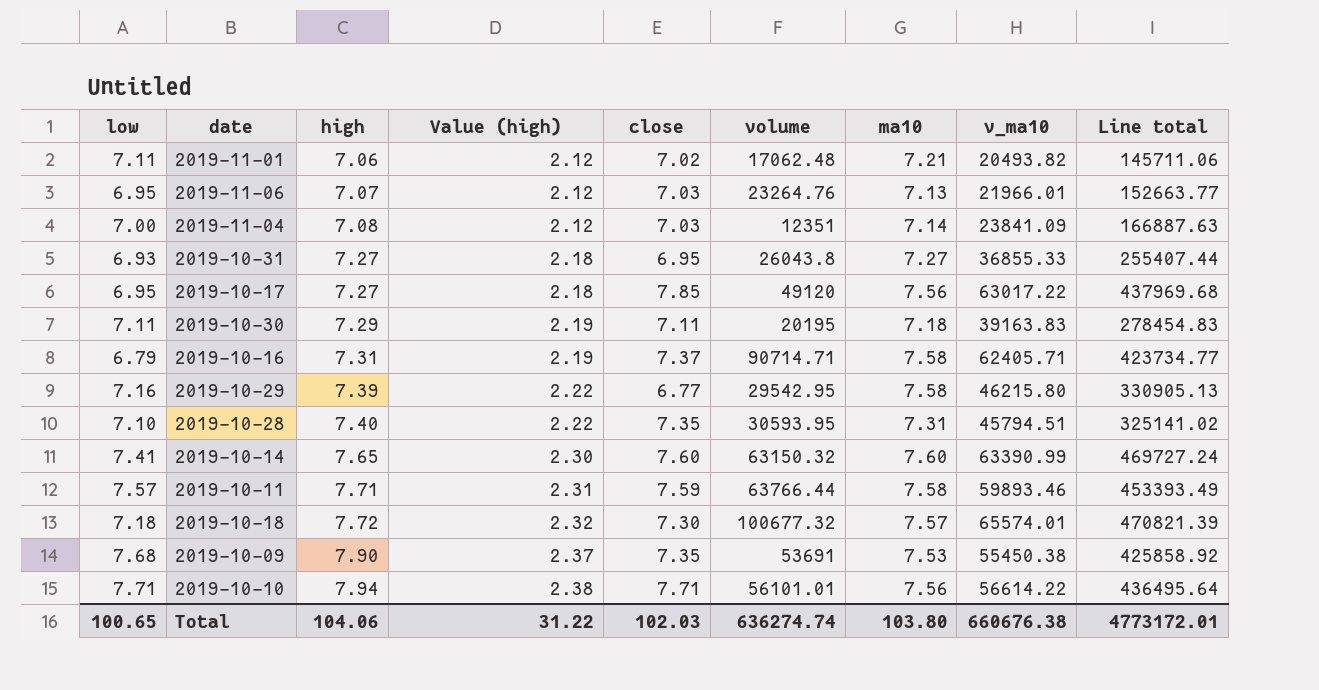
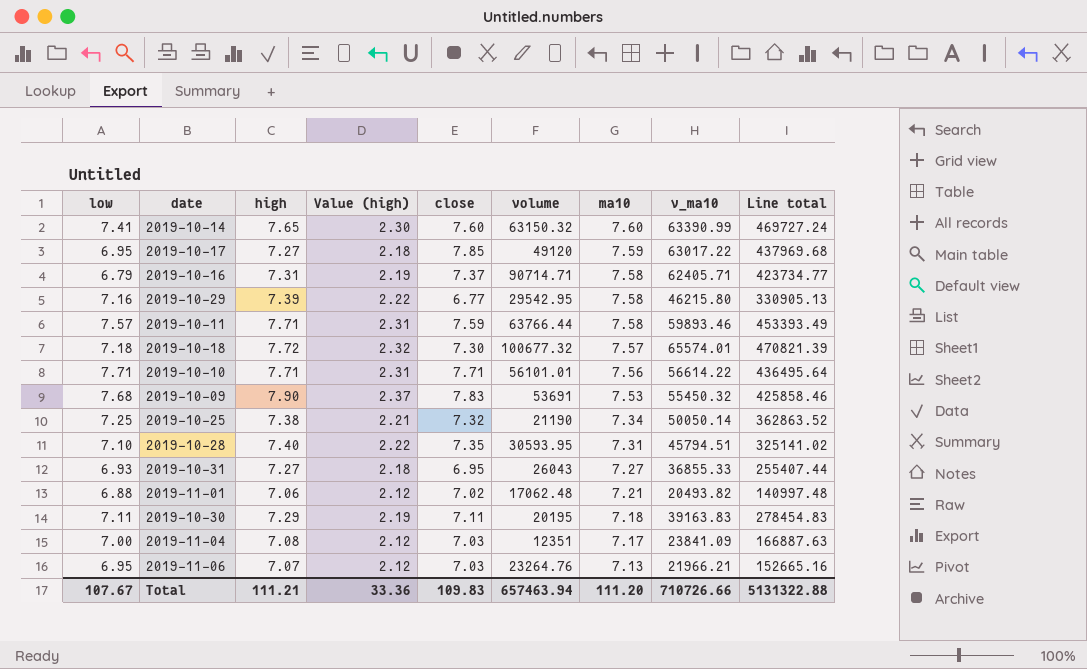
row order: high ascending -> ma10 descending
2019-10-17 | ma10: 7.56 -> 7.59
2019-10-10 | high: 7.94 -> 7.71
2019-10-10 | Value (high): 2.38 -> 2.31
2019-10-09 | close: 7.35 -> 7.83
2019-10-09 | v_ma10: 55450.38 -> 55450.32
2019-10-09 | Line total: 425858.92 -> 425858.46
row 2019-10-25: none -> 7.25 | 7.38 | 2.21 | 7.32 | 21190 | 7.34 | 50050.14 | 362863.52
2019-10-31 | volume: 26043.8 -> 26043
2019-11-01 | low: 7.11 -> 6.88
2019-11-01 | Line total: 145711.06 -> 140997.48
2019-11-04 | ma10: 7.14 -> 7.17
2019-11-06 | v_ma10: 21966.01 -> 21966.21
2019-11-06 | Line total: 152663.77 -> 152665.16
Total | low: 100.65 -> 107.67
Total | high: 104.06 -> 111.21
Total | Value (high): 31.22 -> 33.36
Total | close: 102.03 -> 109.83
Total | volume: 636274.74 -> 657463.94
Total | ma10: 103.80 -> 111.20
Total | v_ma10: 660676.38 -> 710726.66
Total | Line total: 4773172.01 -> 5131322.88

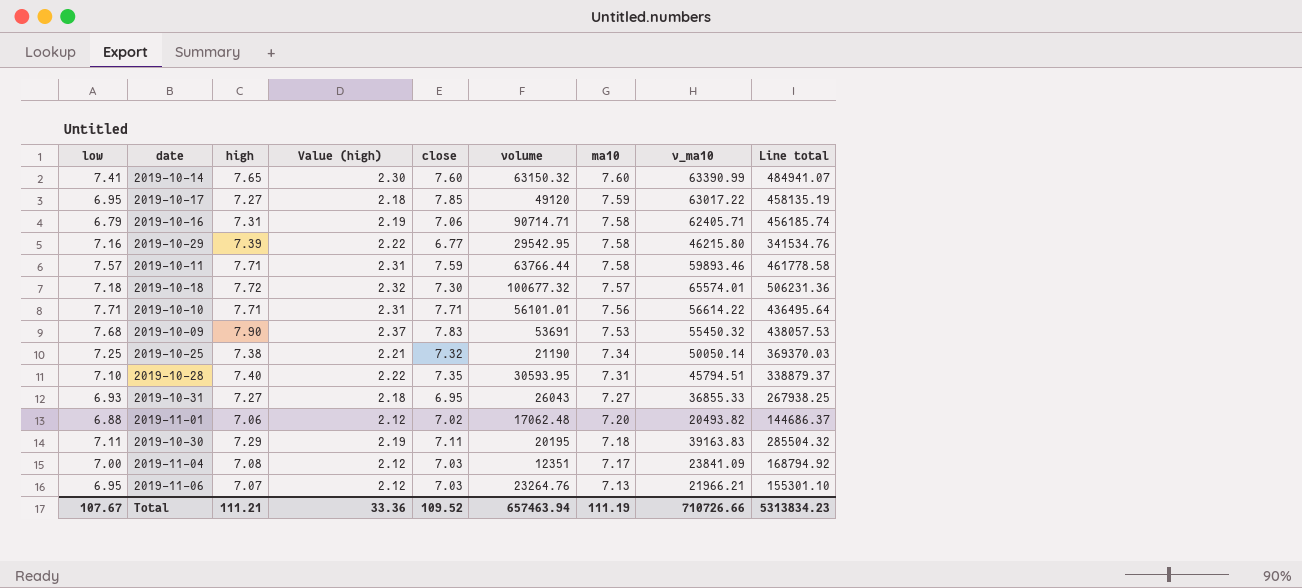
column Line total | formula: [low] * [v_ma10] -> [high] * [v_ma10]
2019-10-16 | close: 7.37 -> 7.06
2019-11-01 | ma10: 7.21 -> 7.20
Total | close: 109.83 -> 109.52
Total | ma10: 111.20 -> 111.19
Total | Line total: 5131322.88 -> 5313834.23

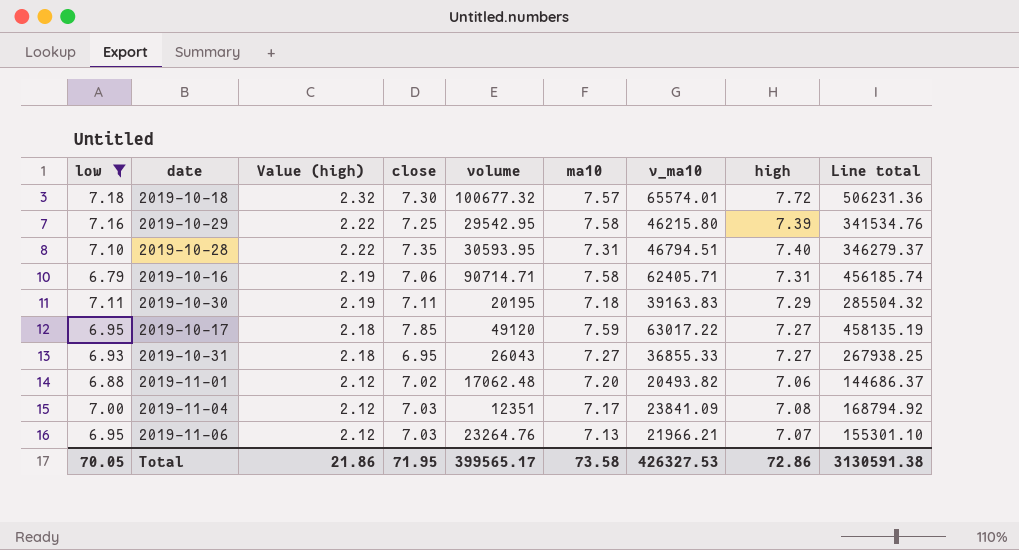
filter: none -> low <= 7.18
row order: ma10 descending -> Value (high) descending
column high | position: 3 -> 8
2019-10-29 | close: 6.77 -> 7.25
2019-10-28 | v_ma10: 45794.51 -> 46794.51
2019-10-28 | Line total: 338879.37 -> 346279.37
Total | low: 107.67 -> 70.05
Total | Value (high): 33.36 -> 21.86
Total | close: 109.52 -> 71.95
Total | volume: 657463.94 -> 399565.17
Total | ma10: 111.19 -> 73.58
Total | v_ma10: 710726.66 -> 426327.53
Total | high: 111.21 -> 72.86
Total | Line total: 5313834.23 -> 3130591.38

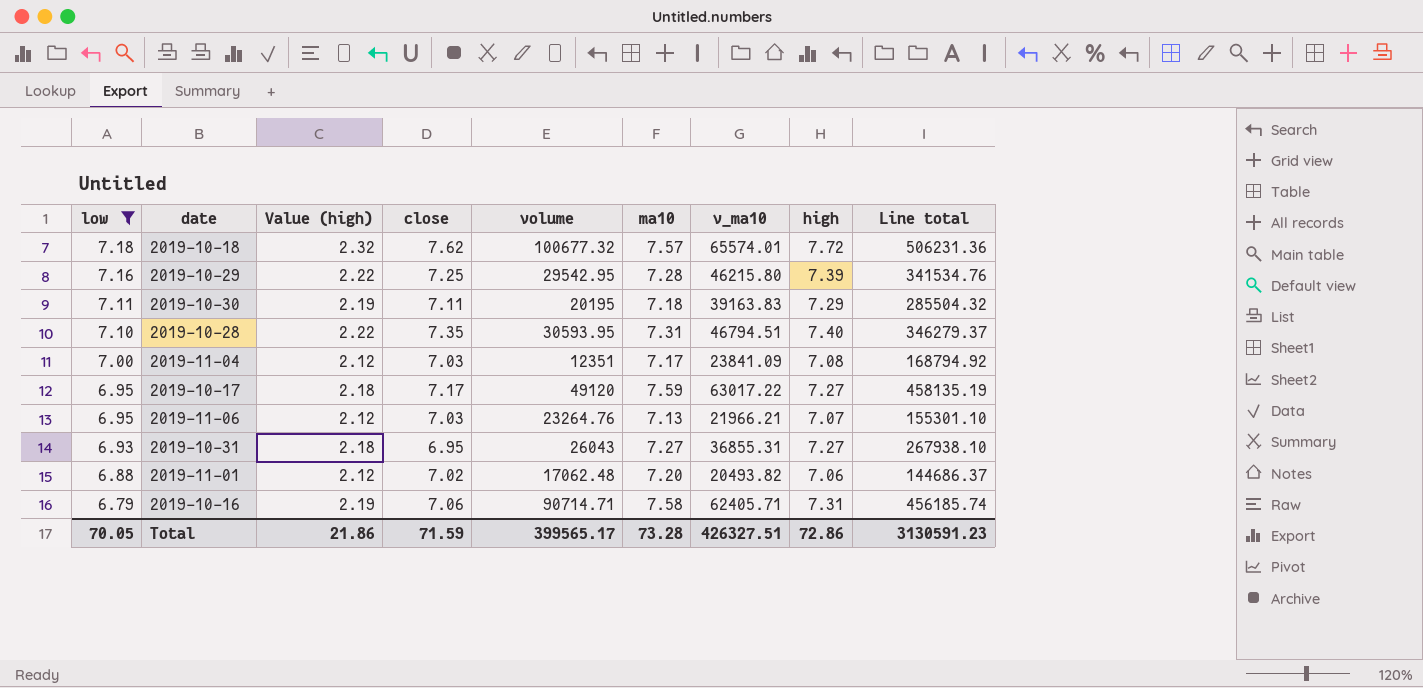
row order: Value (high) descending -> low descending
2019-10-18 | close: 7.30 -> 7.62
2019-10-29 | ma10: 7.58 -> 7.28
2019-10-17 | close: 7.85 -> 7.17
2019-10-31 | v_ma10: 36855.33 -> 36855.31
2019-10-31 | Line total: 267938.25 -> 267938.10
Total | close: 71.95 -> 71.59
Total | ma10: 73.58 -> 73.28
Total | v_ma10: 426327.53 -> 426327.51
Total | Line total: 3130591.38 -> 3130591.23

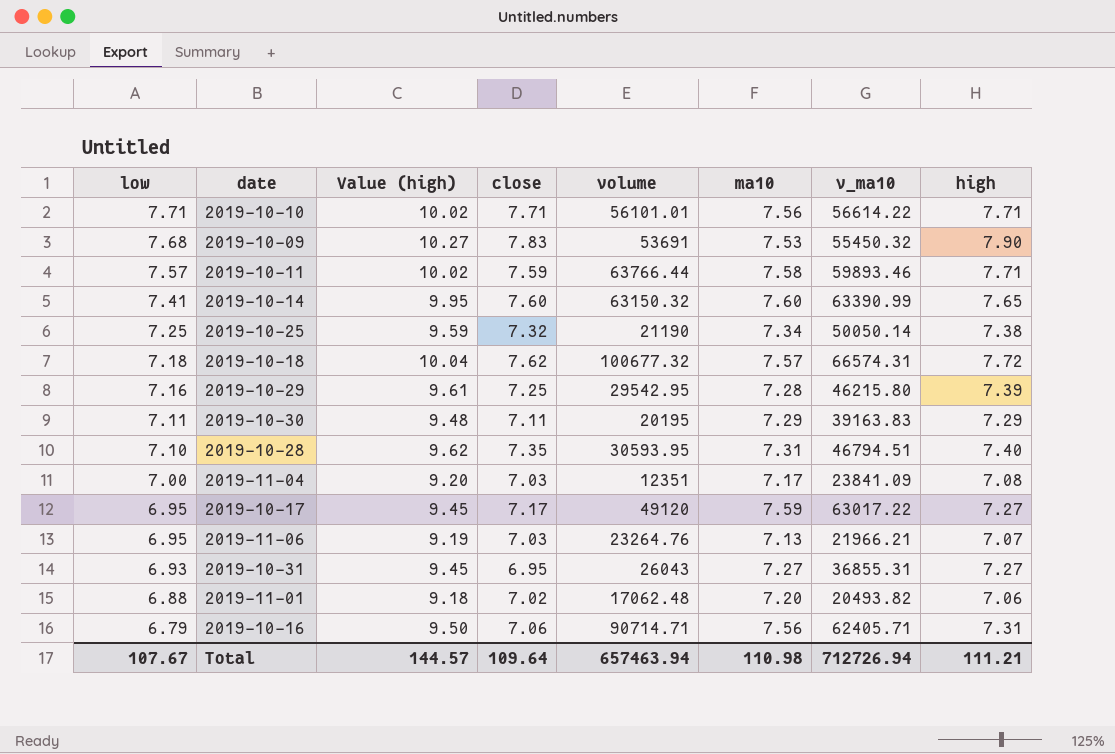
filter: low <= 7.18 -> none
column Line total | formula: [v_ma10] * [high] -> none
column Value (high) | formula: [high] * 0.3 -> [high] * 1.3
2019-10-18 | v_ma10: 65574.01 -> 66574.31
2019-10-30 | ma10: 7.18 -> 7.29
2019-10-16 | ma10: 7.58 -> 7.56
Total | low: 70.05 -> 107.67
Total | Value (high): 21.86 -> 144.57
Total | close: 71.59 -> 109.64
Total | volume: 399565.17 -> 657463.94
Total | ma10: 73.28 -> 110.98
Total | v_ma10: 426327.51 -> 712726.94
Total | high: 72.86 -> 111.21

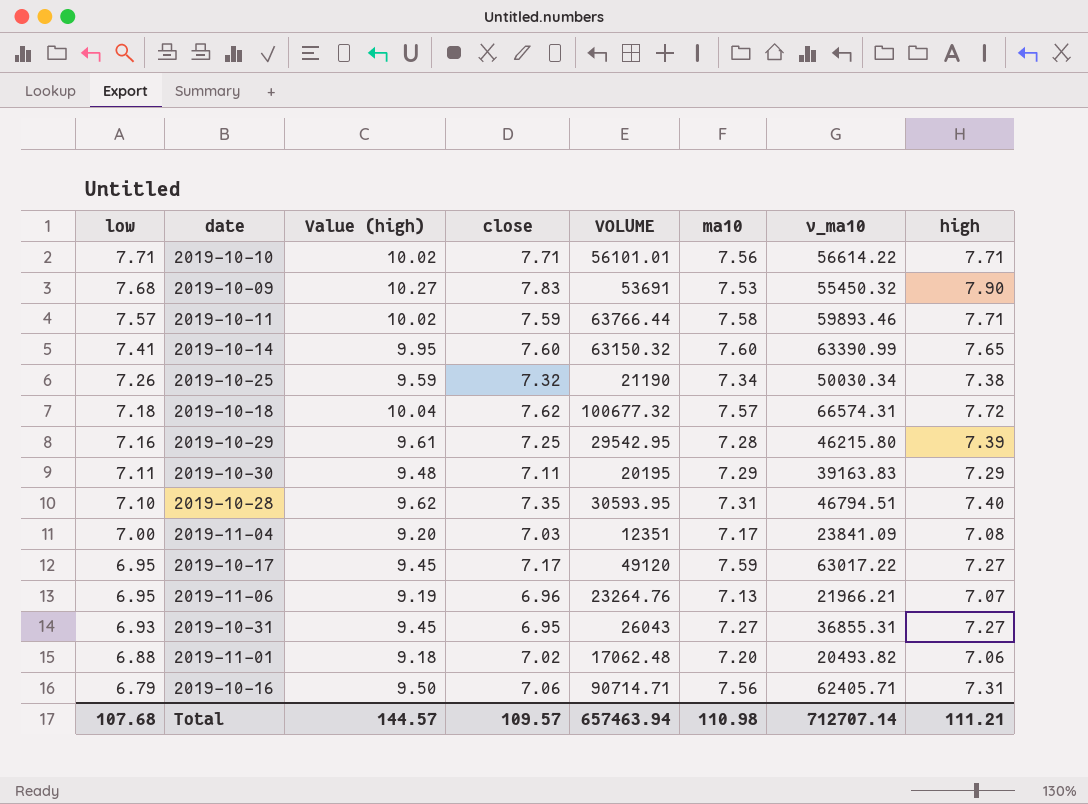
column name: volume -> VOLUME
2019-10-25 | low: 7.25 -> 7.26
2019-10-25 | v_ma10: 50050.14 -> 50030.34
2019-11-06 | close: 7.03 -> 6.96
Total | low: 107.67 -> 107.68
Total | close: 109.64 -> 109.57
Total | v_ma10: 712726.94 -> 712707.14

